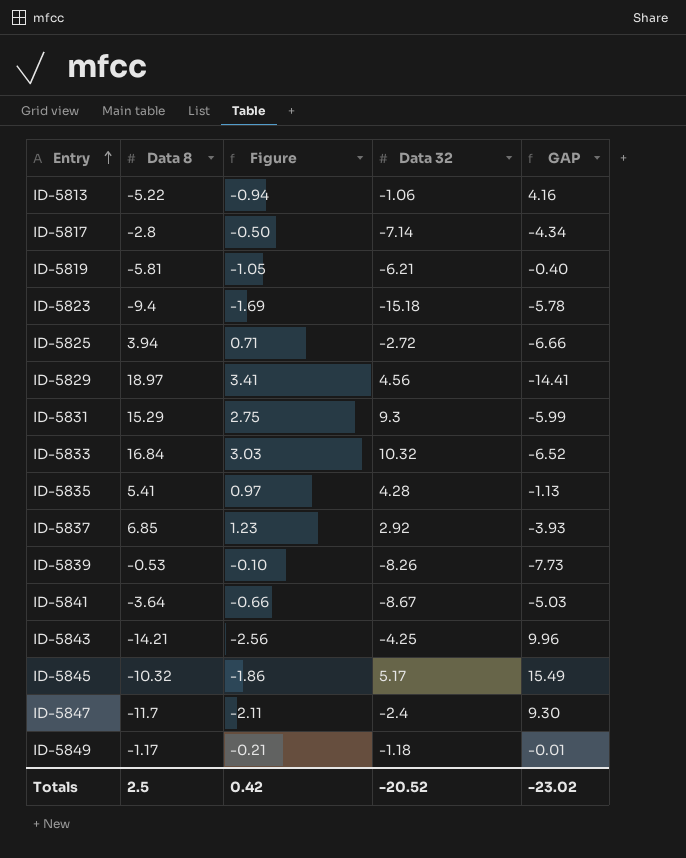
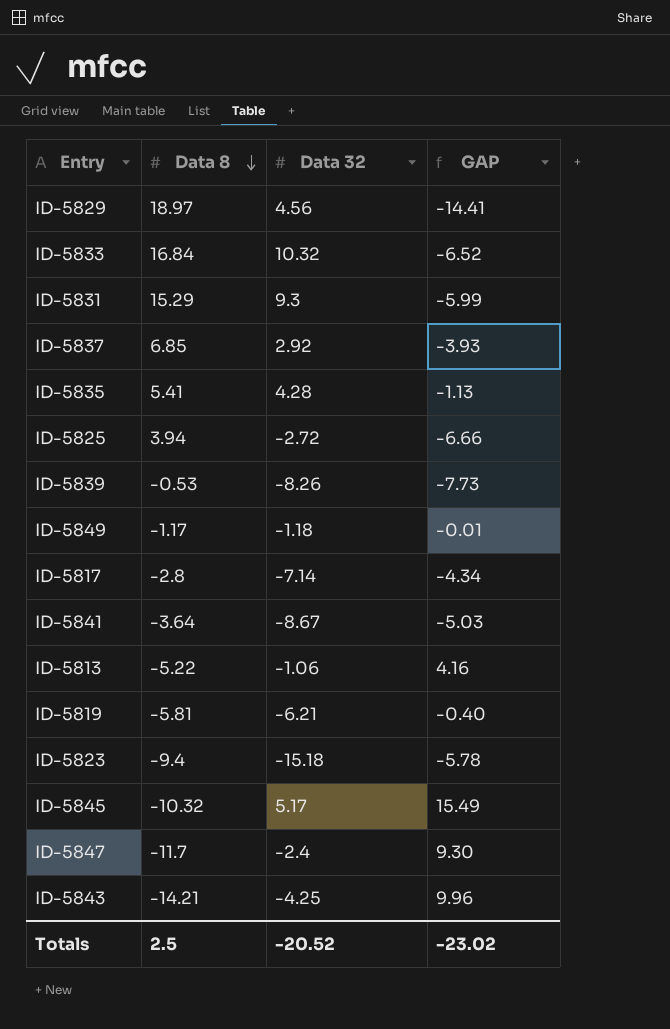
row order: Entry ascending -> Data 8 descending
column Figure | formula: [Data 8] * 0.18 -> none

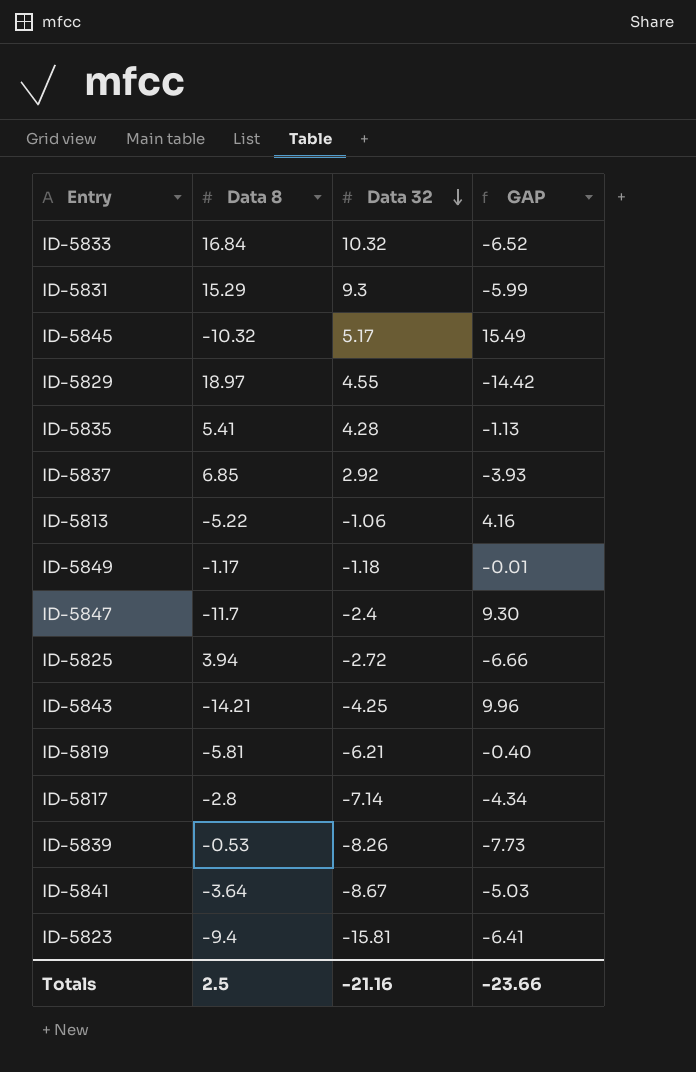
row order: Data 8 descending -> Data 32 descending
ID-5829 | Data 32: 4.56 -> 4.55
ID-5829 | GAP: -14.41 -> -14.42
ID-5823 | Data 32: -15.18 -> -15.81
ID-5823 | GAP: -5.78 -> -6.41
Totals | Data 32: -20.52 -> -21.16
Totals | GAP: -23.02 -> -23.66

